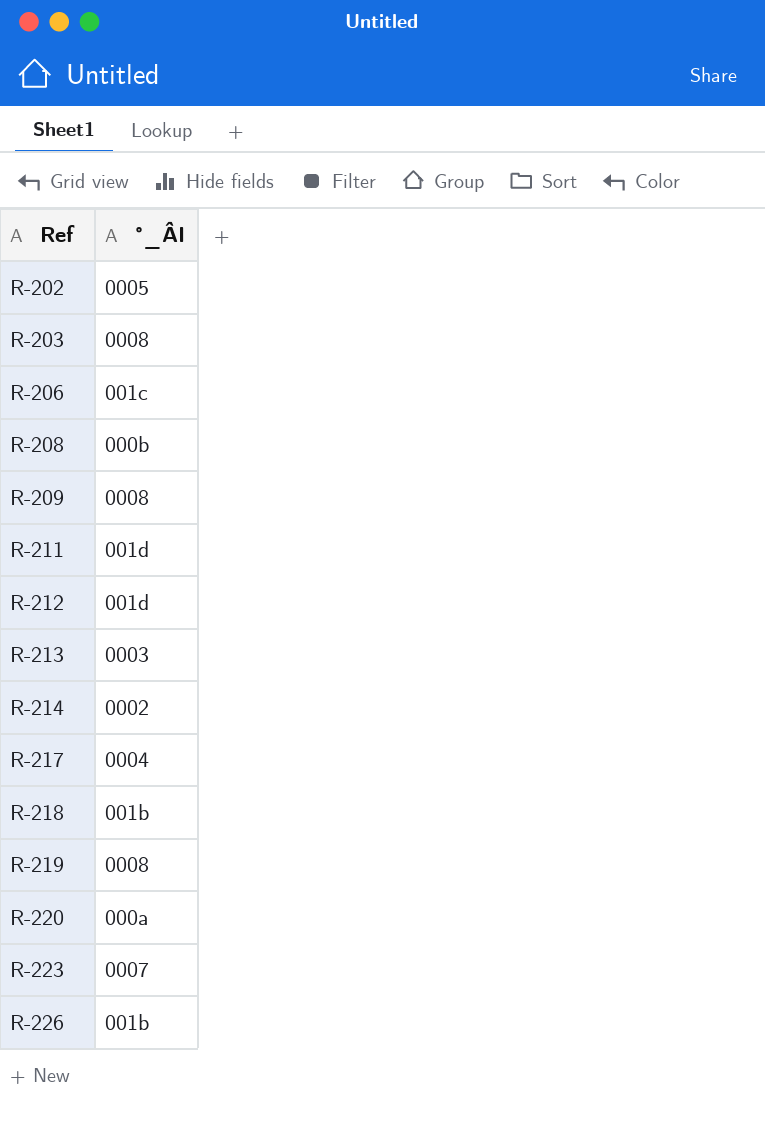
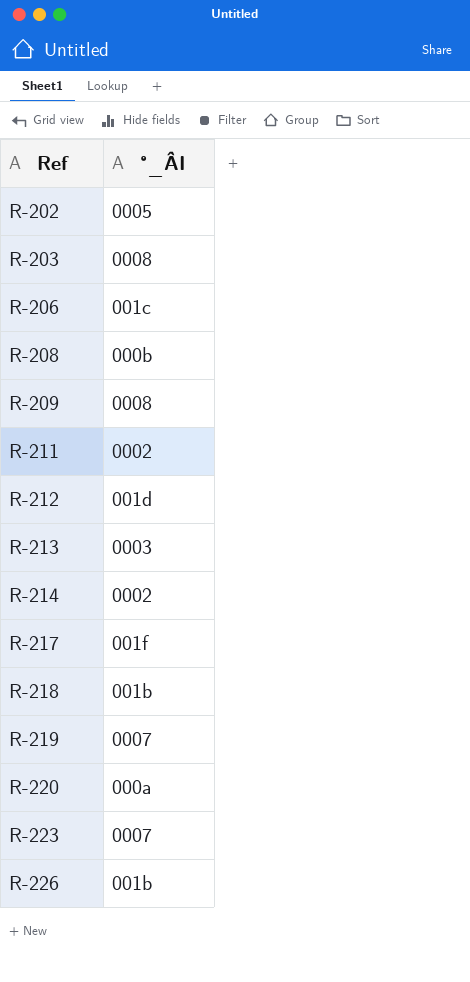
R-211 | °_ÂI: 001d -> 0002
R-217 | °_ÂI: 0004 -> 001f
R-219 | °_ÂI: 0008 -> 0007

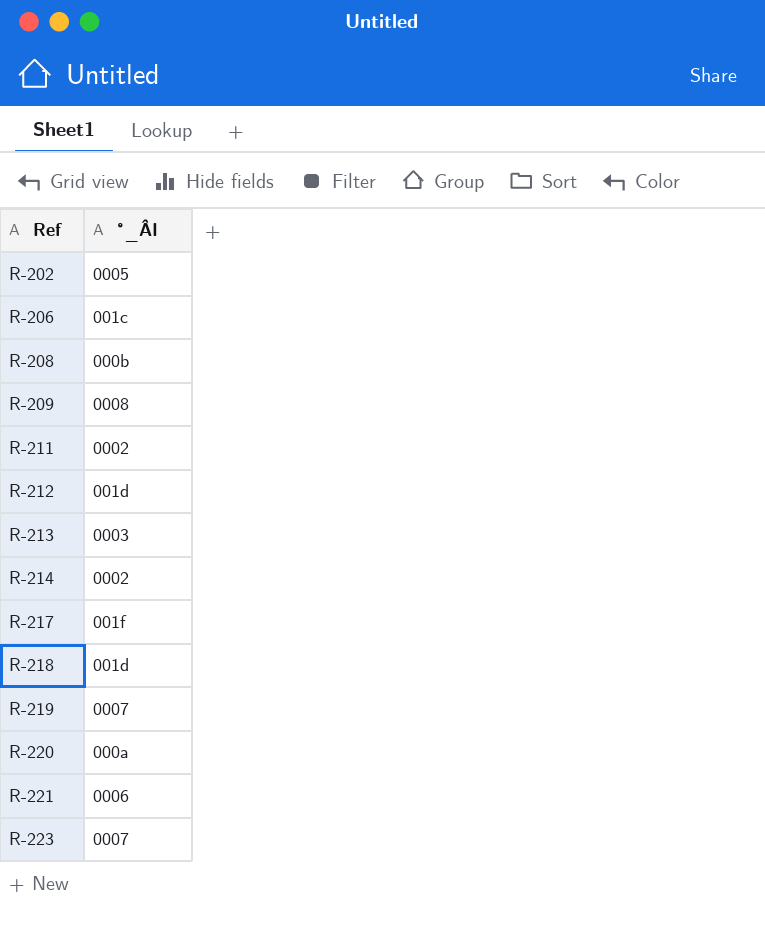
row R-203: 0008 -> none
row R-226: 001b -> none
R-218 | °_ÂI: 001b -> 001d
row R-221: none -> 0006

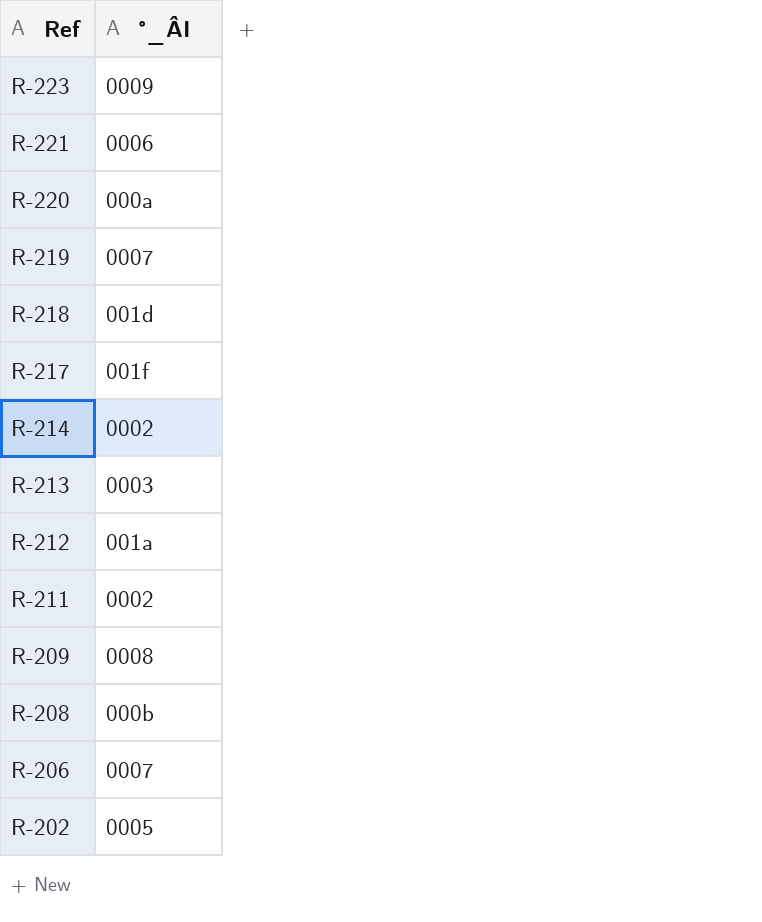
row order: Ref ascending -> Ref descending
R-223 | °_ÂI: 0007 -> 0009
R-212 | °_ÂI: 001d -> 001a
R-206 | °_ÂI: 001c -> 0007

